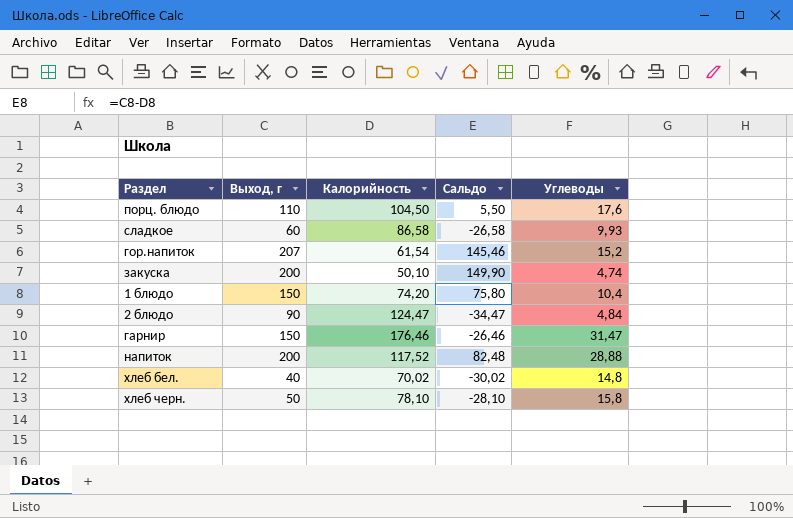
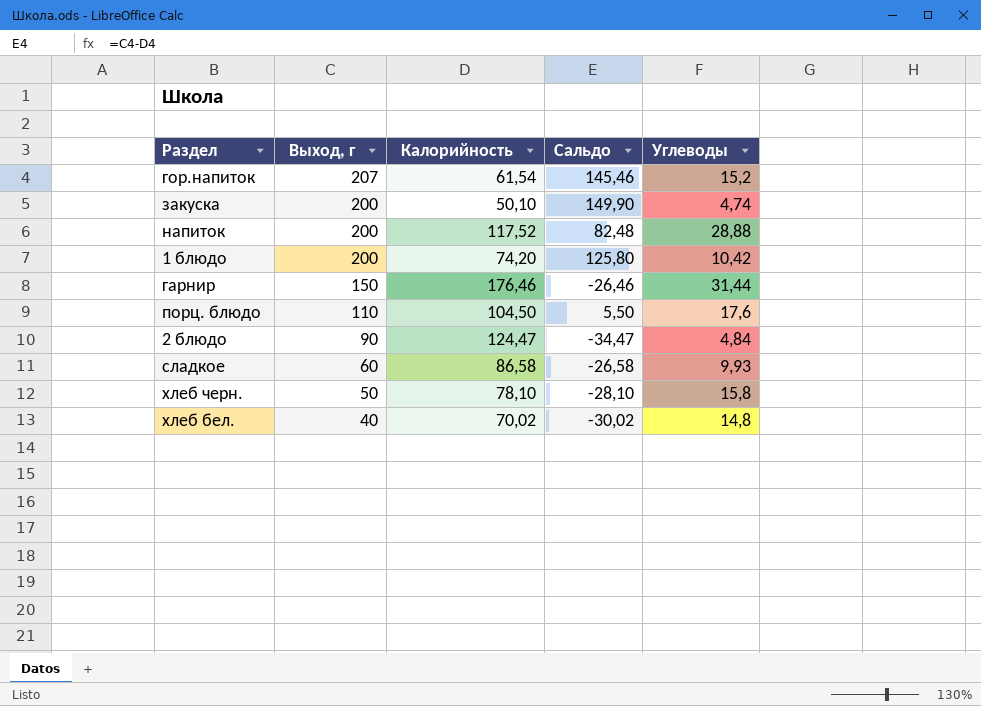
row order: none -> Выход, г descending
1 блюдо | Выход, г: 150 -> 200
1 блюдо | Сальдо: 75,80 -> 125,80
1 блюдо | Углеводы: 10,4 -> 10,42
гарнир | Углеводы: 31,47 -> 31,44

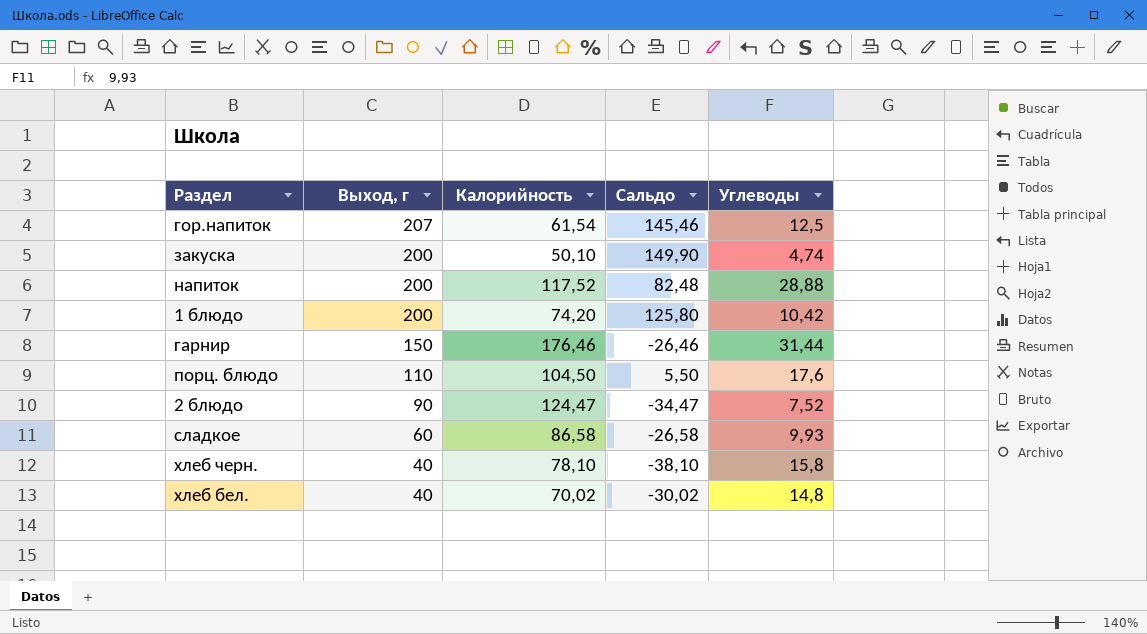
гор.напиток | Углеводы: 15,2 -> 12,5
2 блюдо | Углеводы: 4,84 -> 7,52
хлеб черн. | Выход, г: 50 -> 40
хлеб черн. | Сальдо: -28,10 -> -38,10

